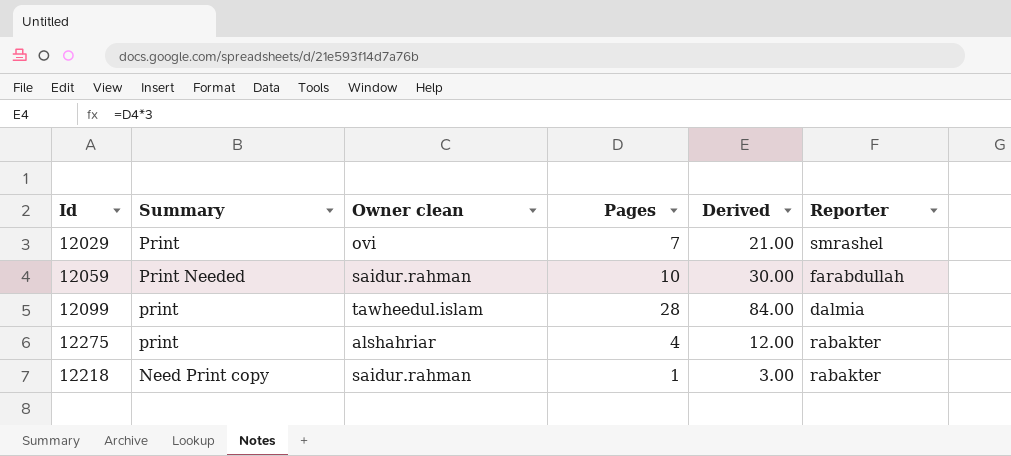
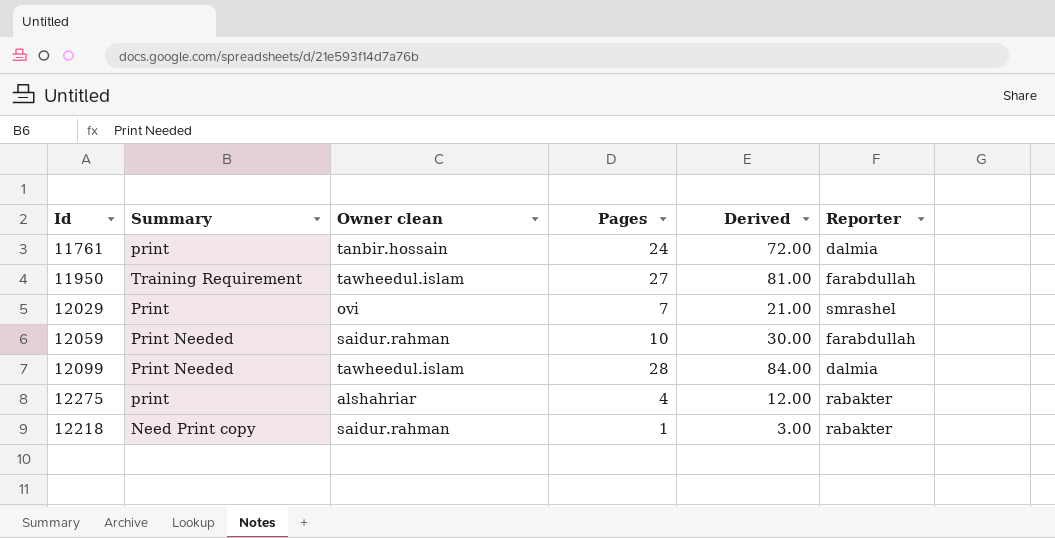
row 11761: none -> print | tanbir.hossain | 24 | 72.00 | dalmia
row 11950: none -> Training Requirement | tawheedul.islam | 27 | 81.00 | farabdullah
12099 | Summary: print -> Print Needed

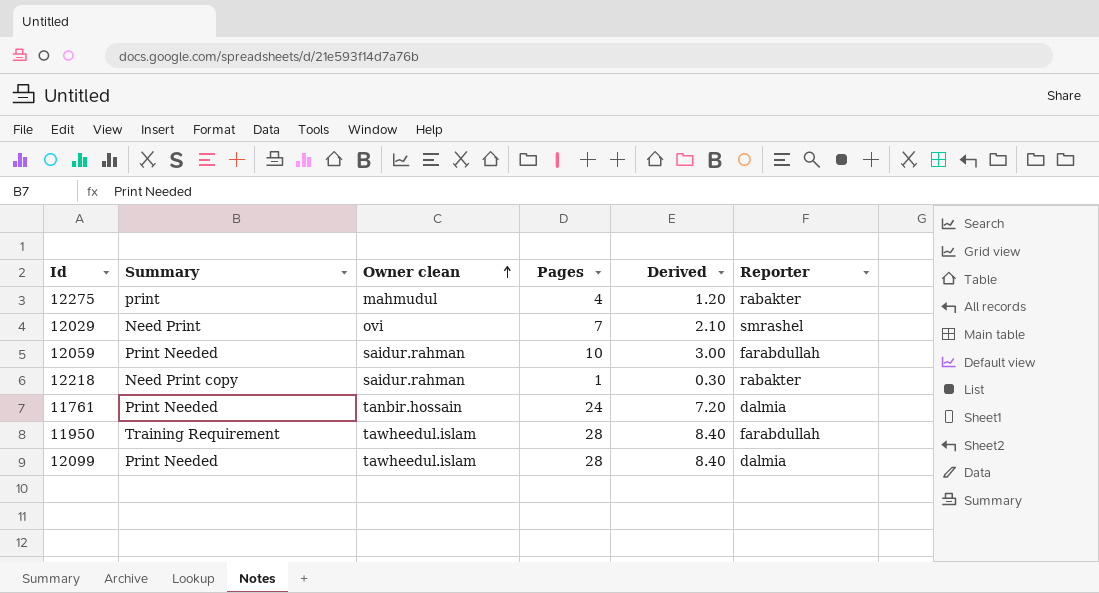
row order: none -> Owner clean ascending
column Derived | formula: [Pages] * 3 -> [Pages] * 0.3
12275 | Owner clean: alshahriar -> mahmudul
12029 | Summary: Print -> Need Print
11761 | Summary: print -> Print Needed
11950 | Pages: 27 -> 28

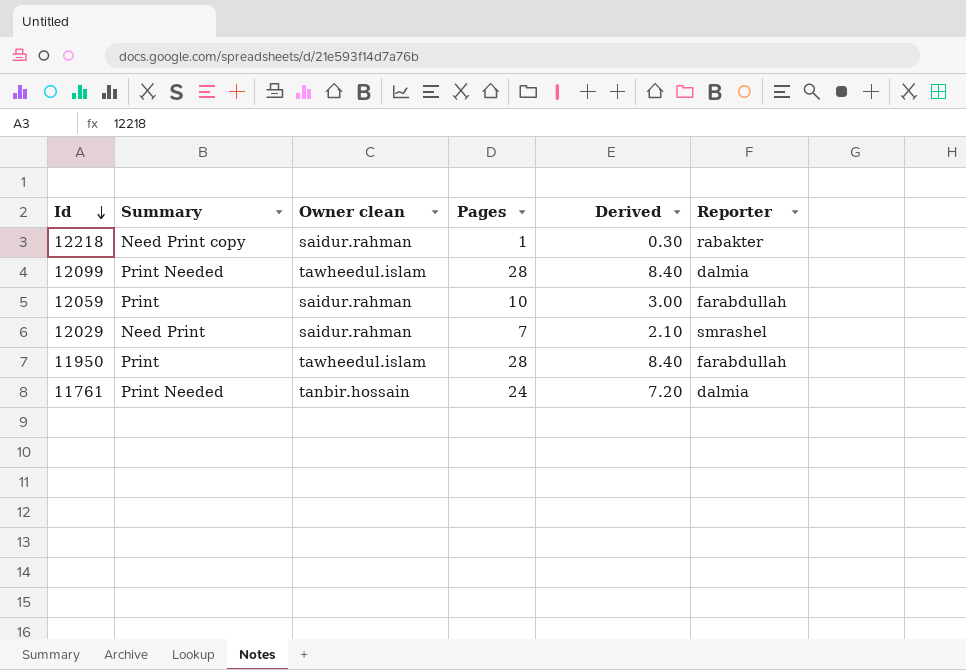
row order: Owner clean ascending -> Id descending
row 12275: print | mahmudul | 4 | 1.20 | rabakter -> none
12059 | Summary: Print Needed -> Print
12029 | Owner clean: ovi -> saidur.rahman
11950 | Summary: Training Requirement -> Print

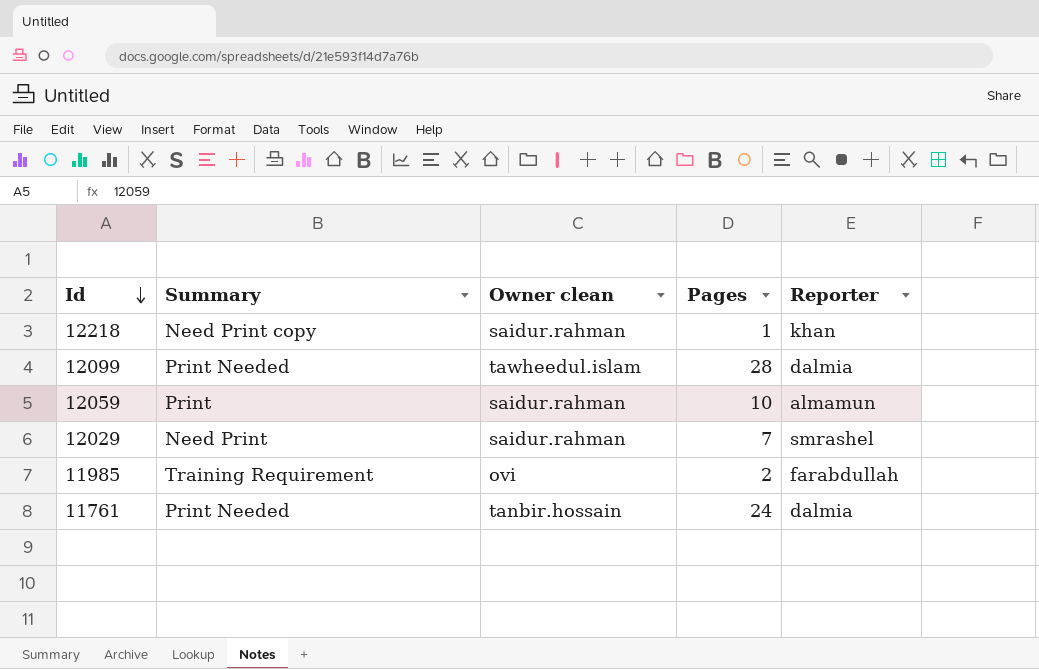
column Derived | formula: [Pages] * 0.3 -> none
row 11950: Print | tawheedul.islam | 28 | 8.40 | farabdullah -> none
12218 | Reporter: rabakter -> khan
12059 | Reporter: farabdullah -> almamun
row 11985: none -> Training Requirement | ovi | 2 | farabdullah

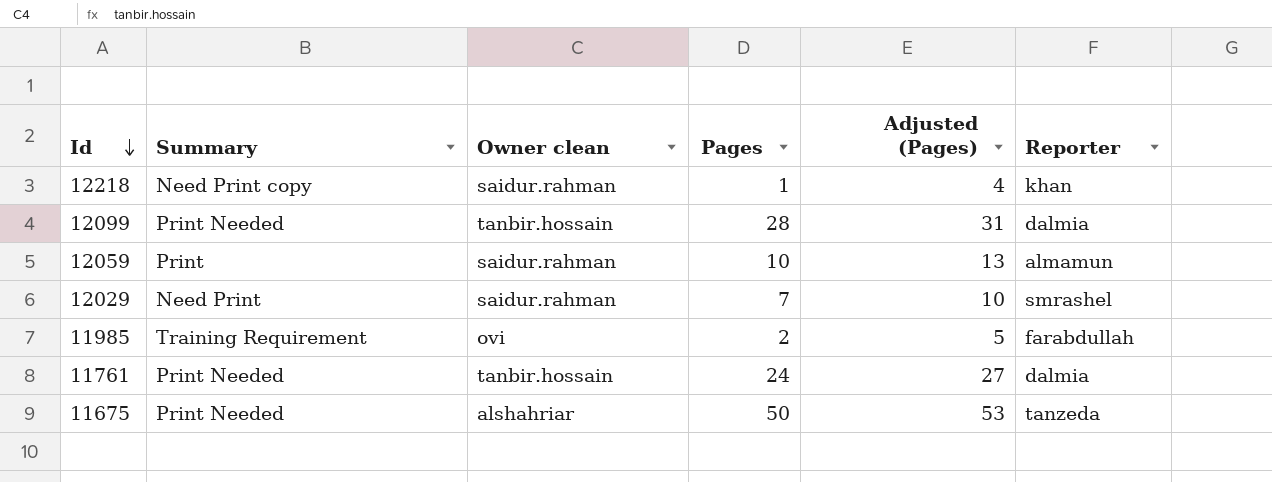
column Adjusted (Pages) | formula: none -> [Pages] + 3
12099 | Owner clean: tawheedul.islam -> tanbir.hossain
row 11675: none -> Print Needed | alshahriar | 50 | 53 | tanzeda

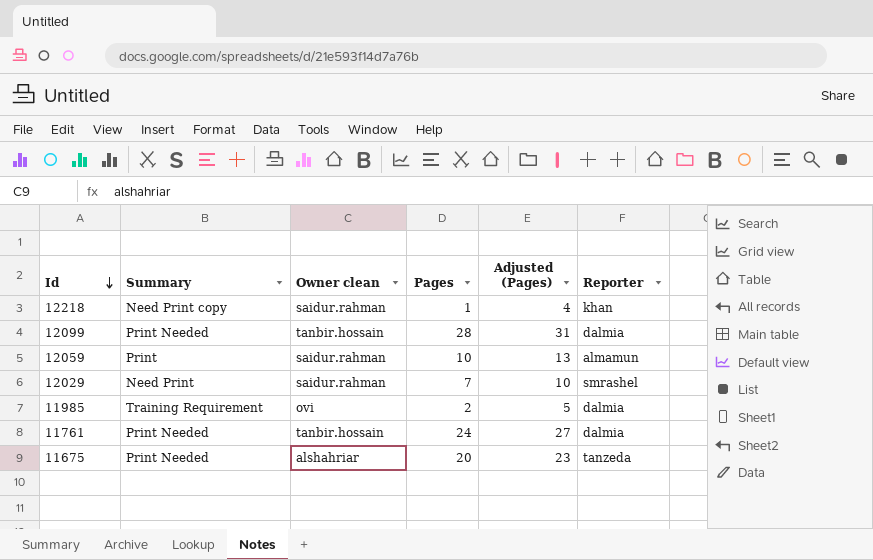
11985 | Reporter: farabdullah -> dalmia
11675 | Pages: 50 -> 20
11675 | Adjusted (Pages): 53 -> 23

